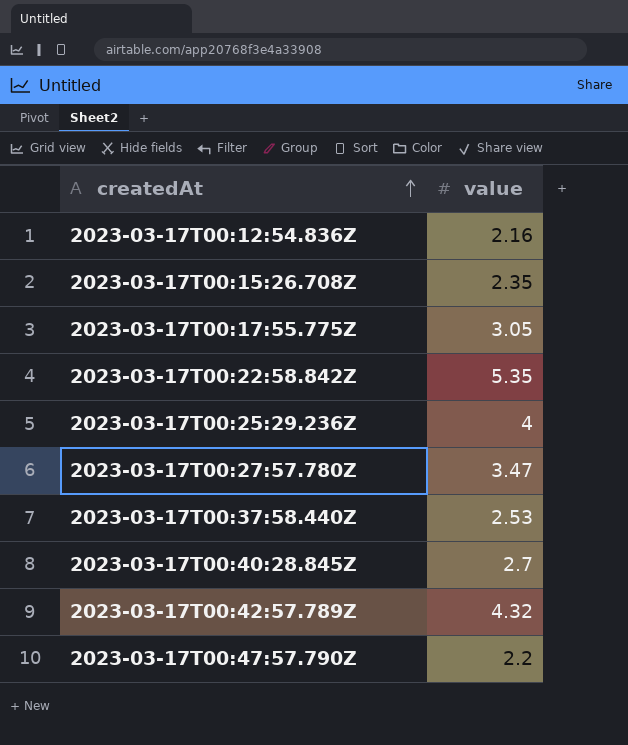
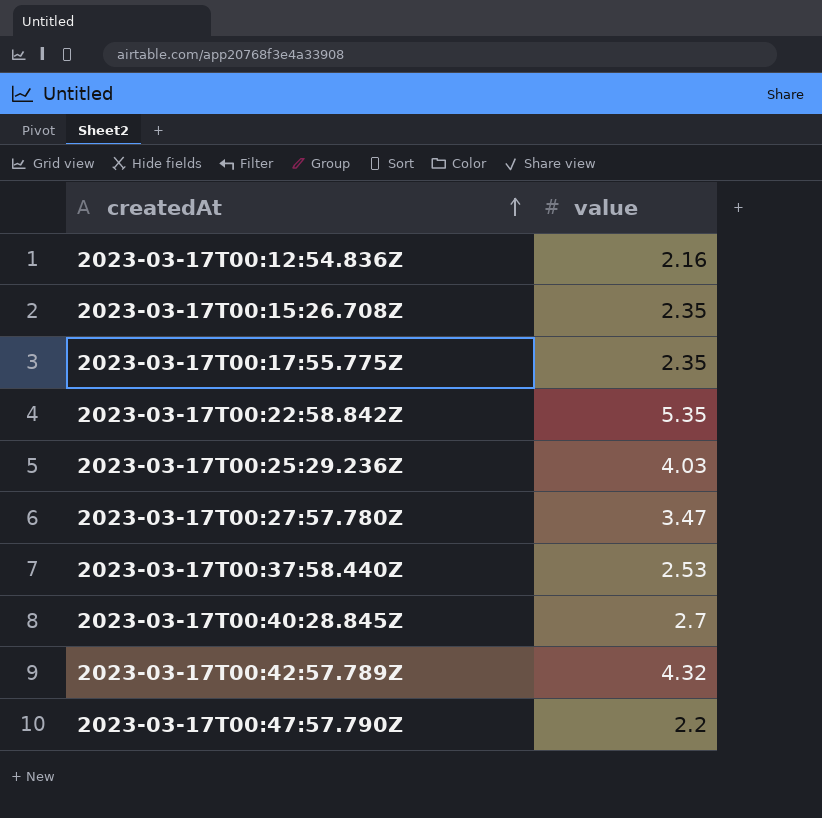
2023-03-17T00:17:55.775Z | value: 3.05 -> 2.35
2023-03-17T00:25:29.236Z | value: 4 -> 4.03

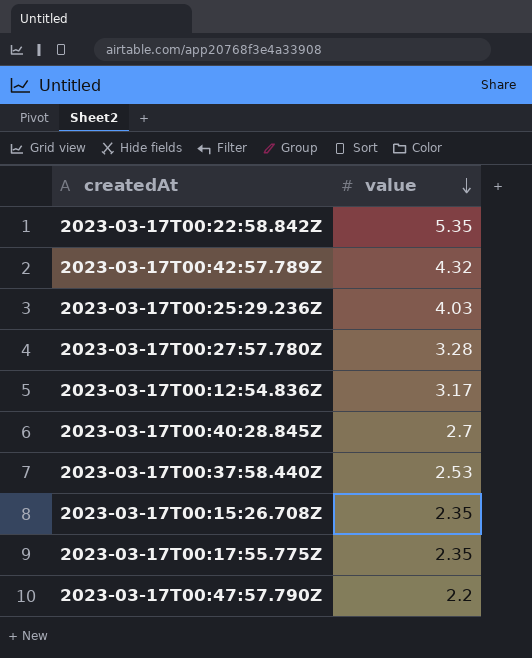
row order: createdAt ascending -> value descending
2023-03-17T00:27:57.780Z | value: 3.47 -> 3.28
2023-03-17T00:12:54.836Z | value: 2.16 -> 3.17

